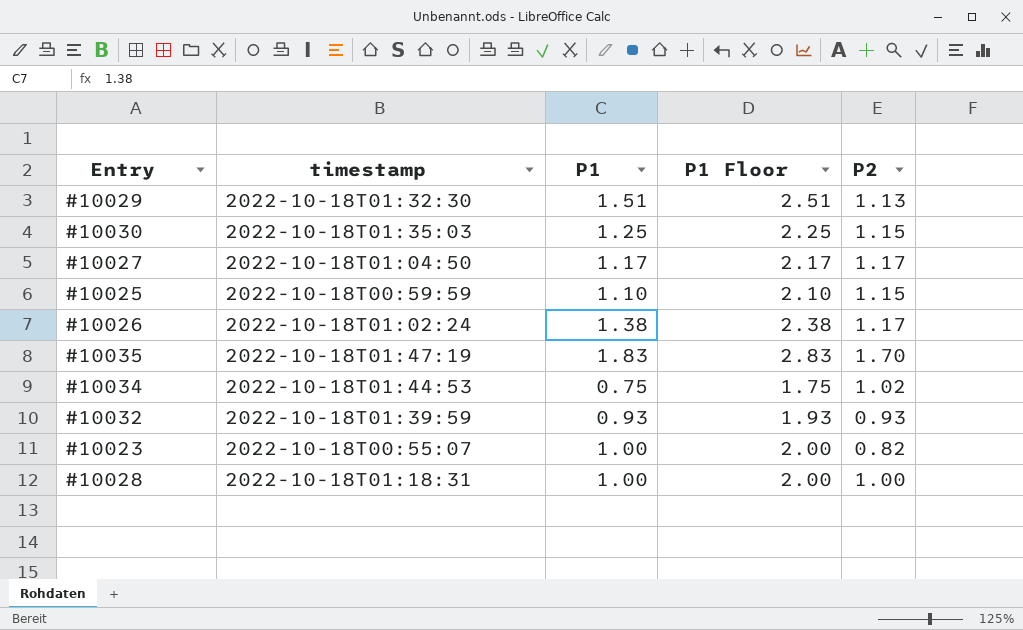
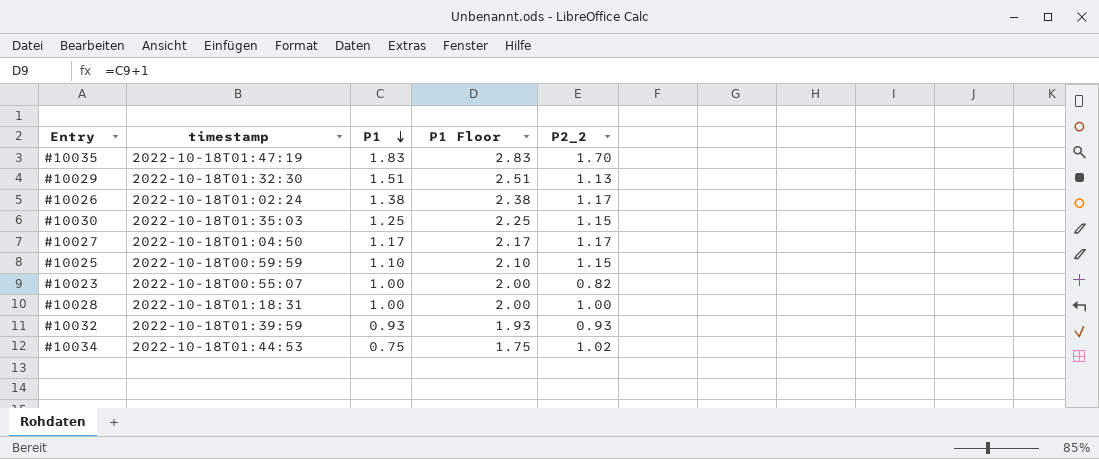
row order: none -> P1 descending
column name: P2 -> P2_2

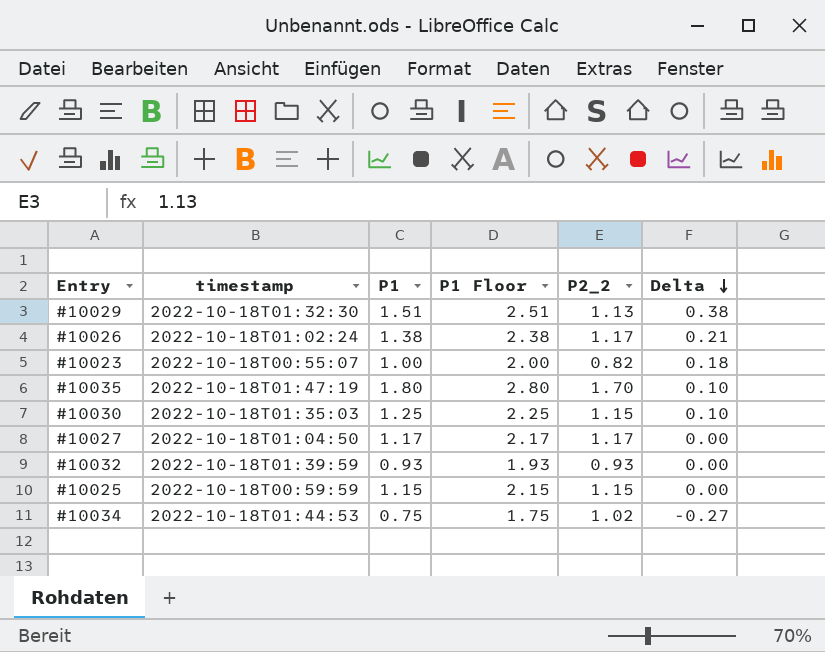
row order: P1 descending -> Delta descending
column Delta | formula: none -> [P1] - [P2_2]
row #10028: 2022-10-18T01:18:31 | 1.00 | 2.00 | 1.00 -> none
#10035 | P1: 1.83 -> 1.80
#10035 | P1 Floor: 2.83 -> 2.80
#10025 | P1: 1.10 -> 1.15
#10025 | P1 Floor: 2.10 -> 2.15

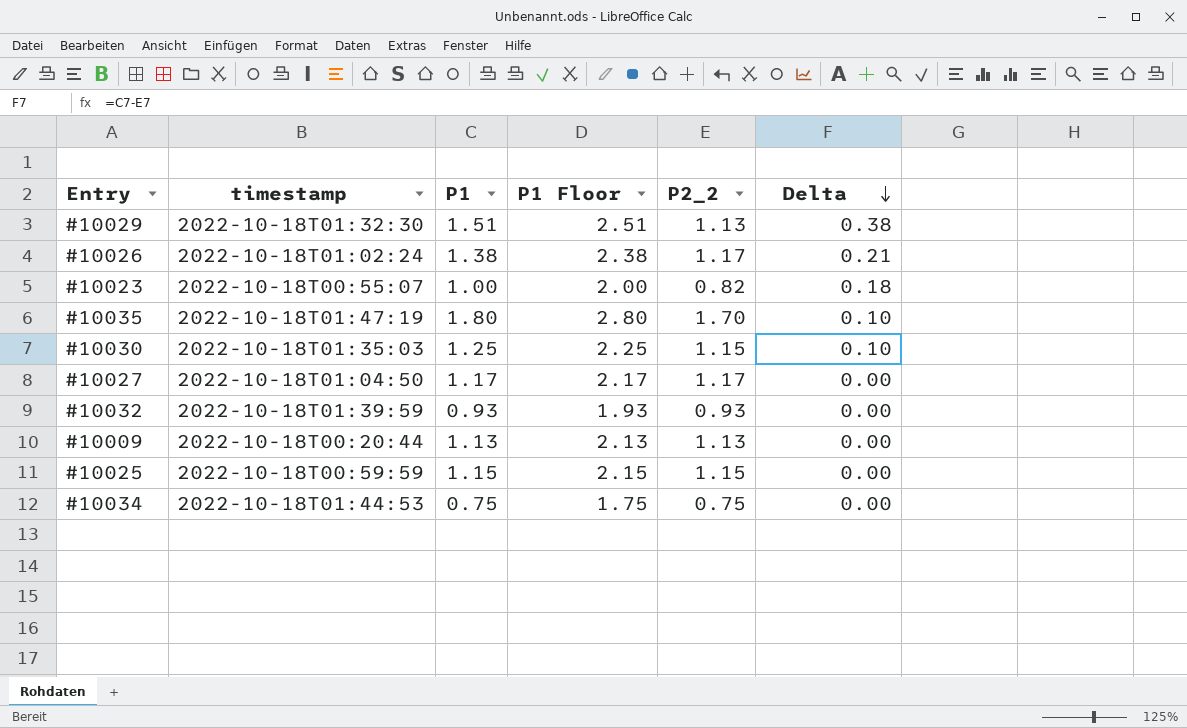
row #10009: none -> 2022-10-18T00:20:44 | 1.13 | 2.13 | 1.13 | 0.00
#10034 | P2_2: 1.02 -> 0.75
#10034 | Delta: -0.27 -> 0.00

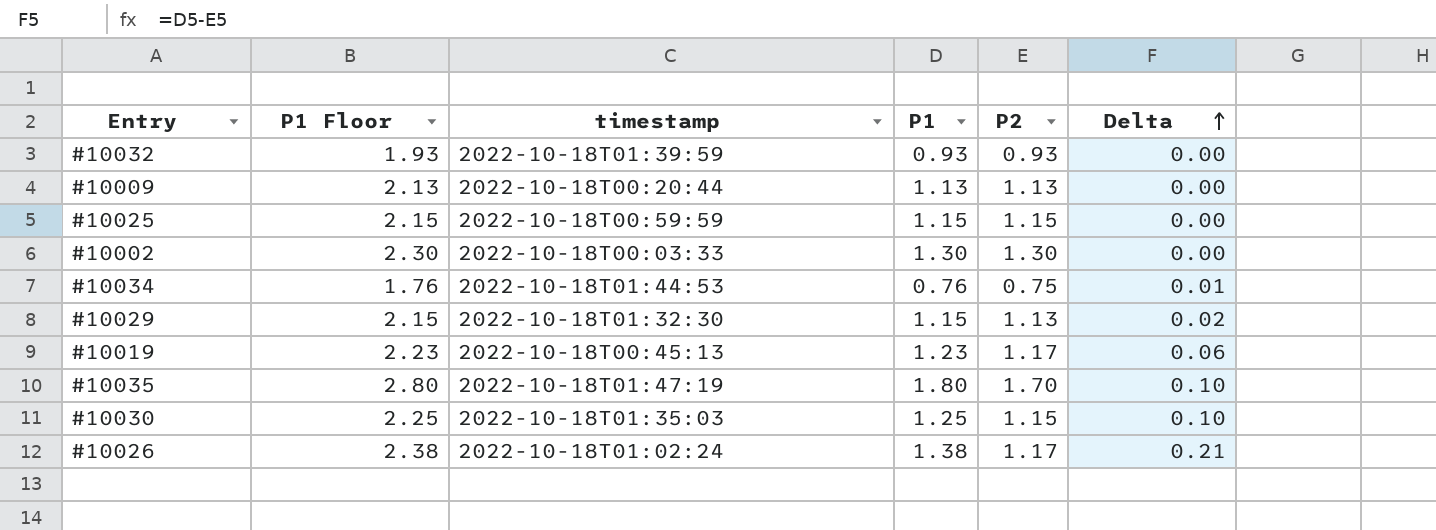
row order: Delta descending -> Delta ascending
column P1 Floor | position: 4 -> 2
column name: P2_2 -> P2
row #10023: 2022-10-18T00:55:07 | 1.00 | 2.00 | 0.82 | 0.18 -> none
row #10027: 2022-10-18T01:04:50 | 1.17 | 2.17 | 1.17 | 0.00 -> none
row #10002: none -> 2.30 | 2022-10-18T00:03:33 | 1.30 | 1.30 | 0.00
#10034 | P1 Floor: 1.75 -> 1.76
#10034 | P1: 0.75 -> 0.76
#10034 | Delta: 0.00 -> 0.01
#10029 | P1 Floor: 2.51 -> 2.15
#10029 | P1: 1.51 -> 1.15
#10029 | Delta: 0.38 -> 0.02
row #10019: none -> 2.23 | 2022-10-18T00:45:13 | 1.23 | 1.17 | 0.06

